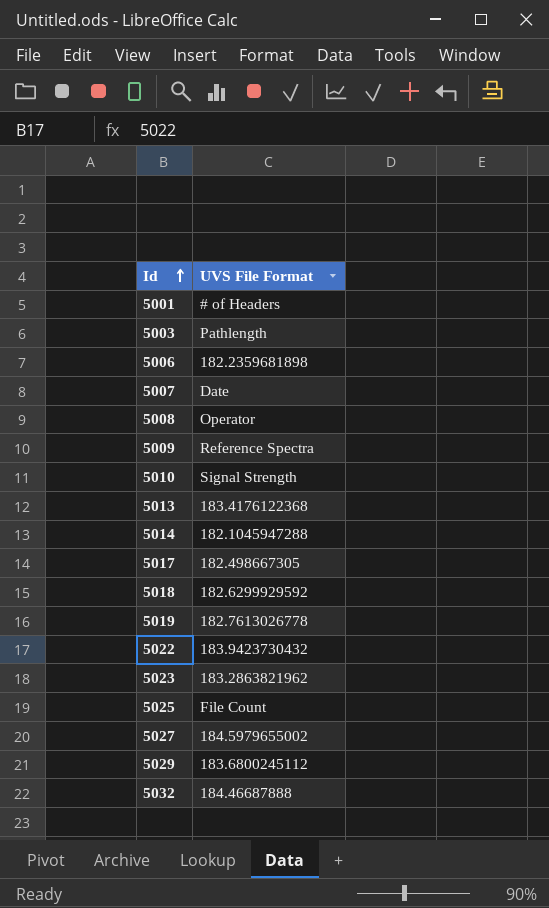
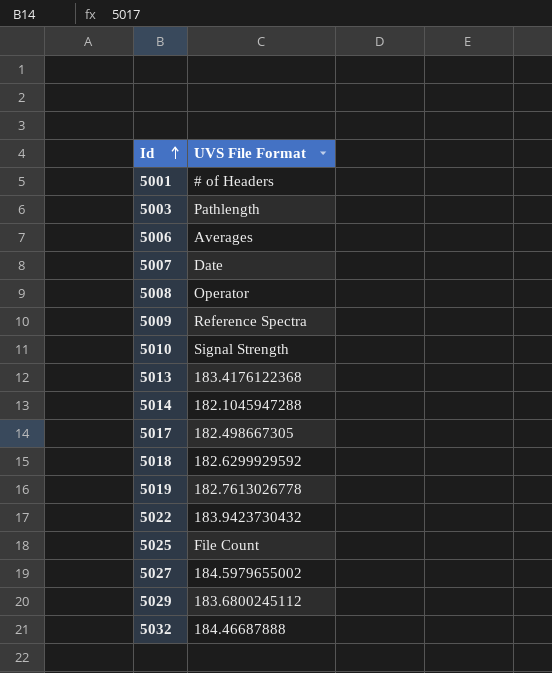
row 5023: 183.2863821962 -> none
5006 | UVS File Format: 182.2359681898 -> Averages

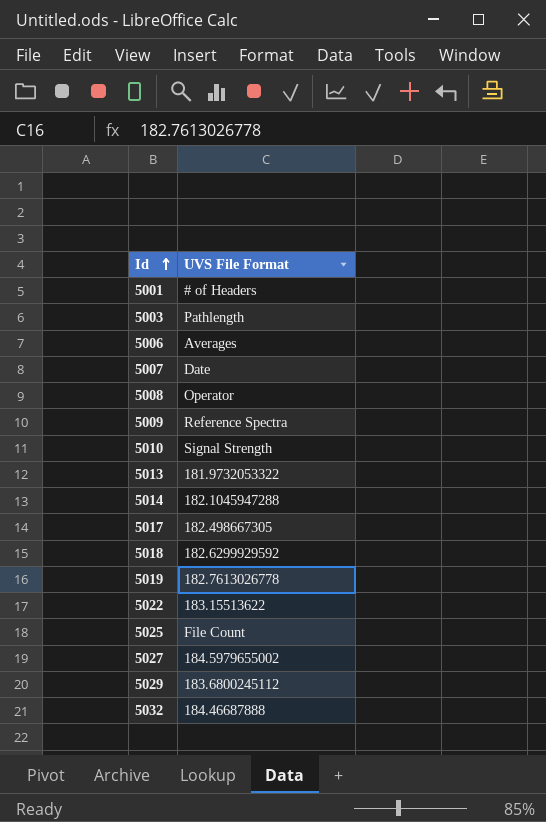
5013 | UVS File Format: 183.4176122368 -> 181.9732053322
5022 | UVS File Format: 183.9423730432 -> 183.15513622

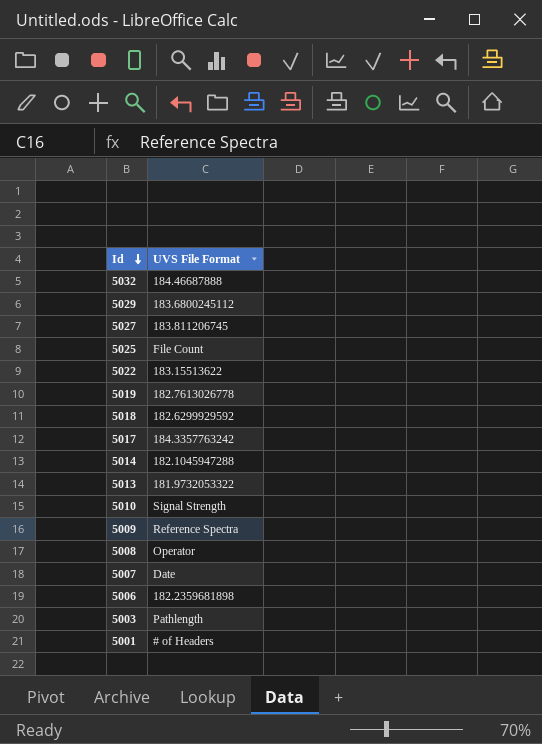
row order: Id ascending -> Id descending
5027 | UVS File Format: 184.5979655002 -> 183.811206745
5017 | UVS File Format: 182.498667305 -> 184.3357763242
5006 | UVS File Format: Averages -> 182.2359681898

